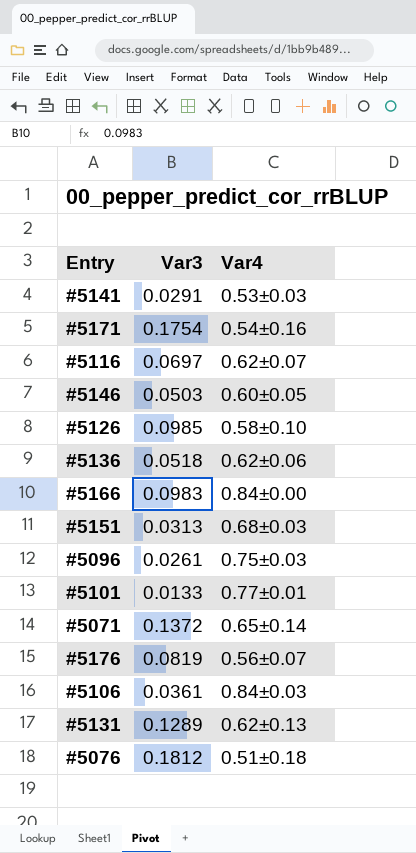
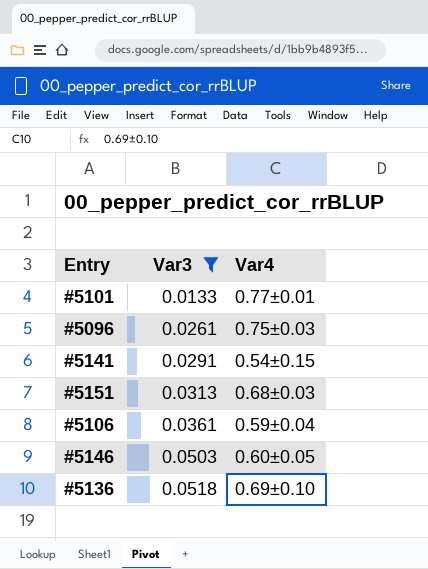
filter: none -> Var3 <= 0.0518
row order: none -> Var3 ascending
#5141 | Var4: 0.53±0.03 -> 0.54±0.15
#5106 | Var4: 0.84±0.03 -> 0.59±0.04
#5136 | Var4: 0.62±0.06 -> 0.69±0.10

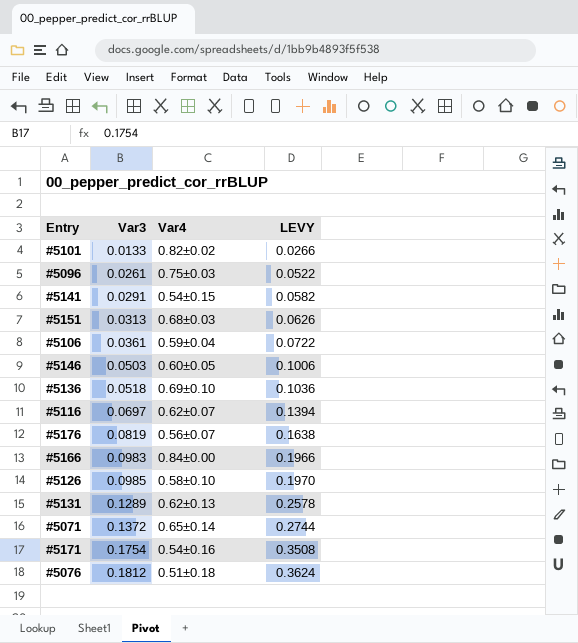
filter: Var3 <= 0.0518 -> none
column LEVY | formula: none -> [Var3] * 2
#5101 | Var4: 0.77±0.01 -> 0.82±0.02

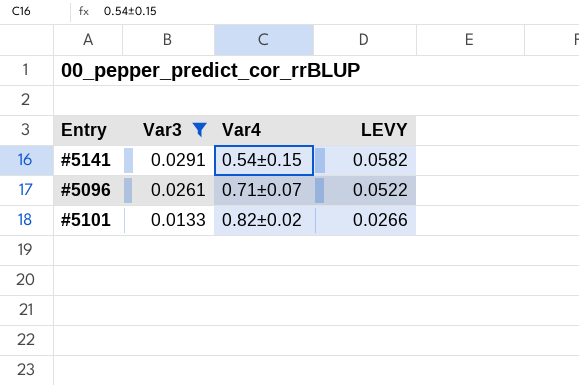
filter: none -> Var3 <= 0.0291
row order: Var3 ascending -> Var3 descending
#5096 | Var4: 0.75±0.03 -> 0.71±0.07

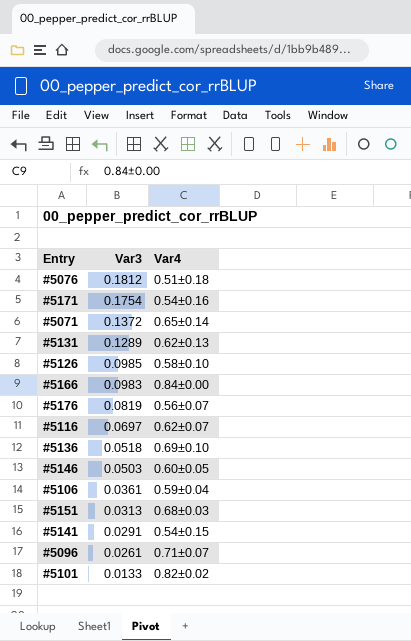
filter: Var3 <= 0.0291 -> none
column LEVY | formula: [Var3] * 2 -> none

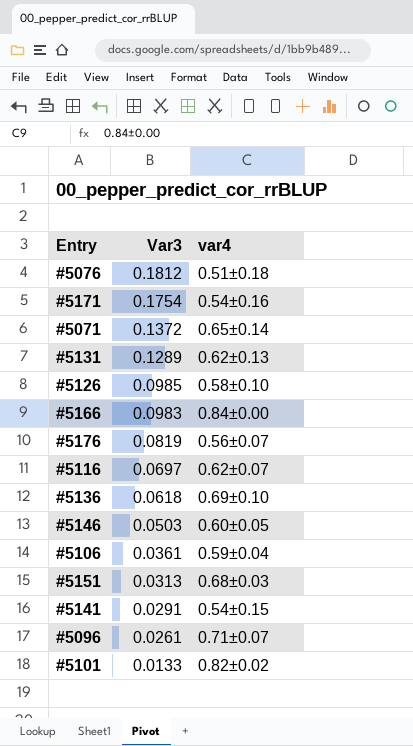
column name: Var4 -> var4
#5136 | Var3: 0.0518 -> 0.0618

